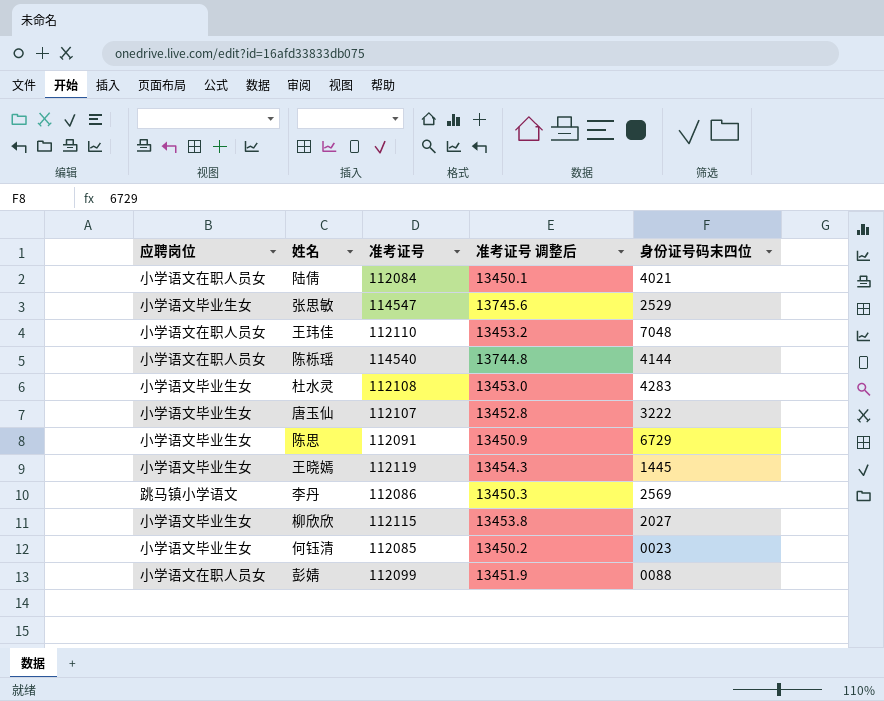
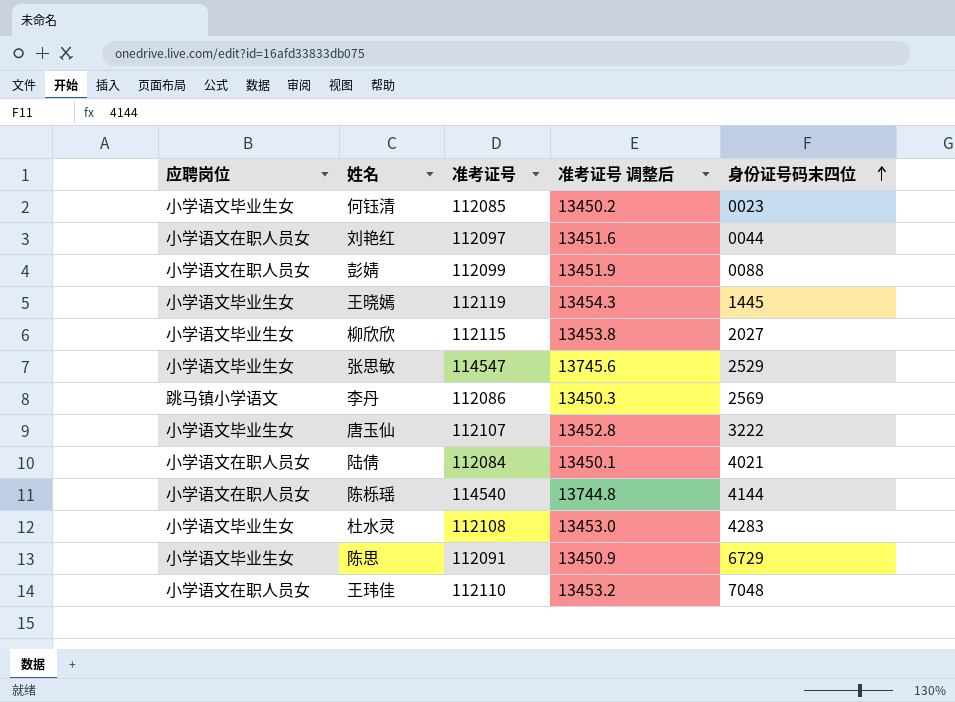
row order: none -> 身份证号码末四位 ascending
row 刘艳红: none -> 小学语文在职人员女 | 112097 | 13451.6 | 0044

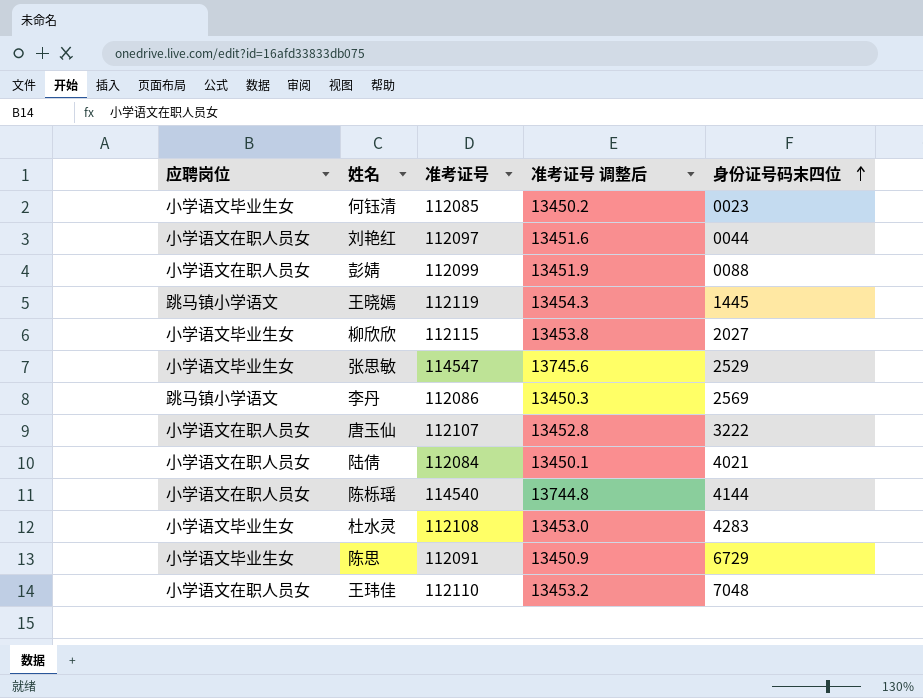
王晓嫣 | 应聘岗位: 小学语文毕业生女 -> 跳马镇小学语文
唐玉仙 | 应聘岗位: 小学语文毕业生女 -> 小学语文在职人员女

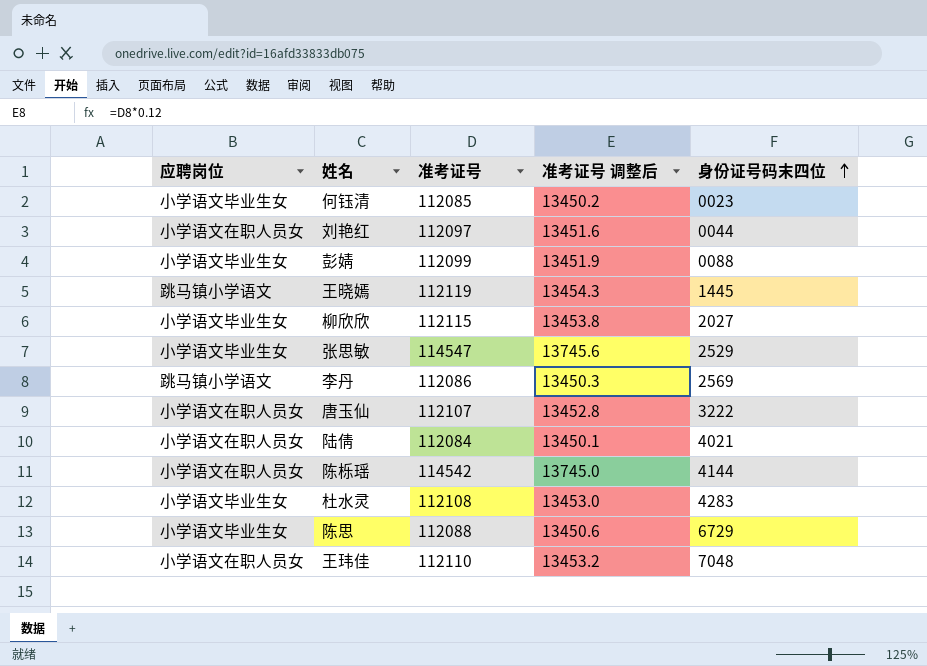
彭婧 | 应聘岗位: 小学语文在职人员女 -> 小学语文毕业生女
陈栎瑶 | 准考证号: 114540 -> 114542
陈栎瑶 | 准考证号 调整后: 13744.8 -> 13745.0
陈思 | 准考证号: 112091 -> 112088
陈思 | 准考证号 调整后: 13450.9 -> 13450.6

